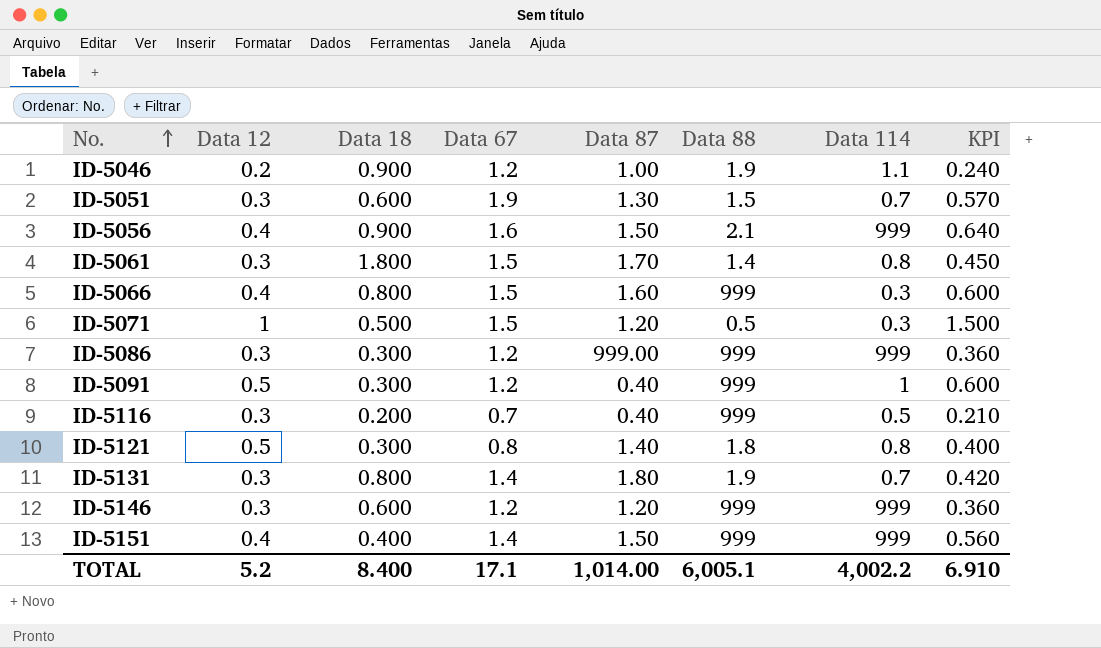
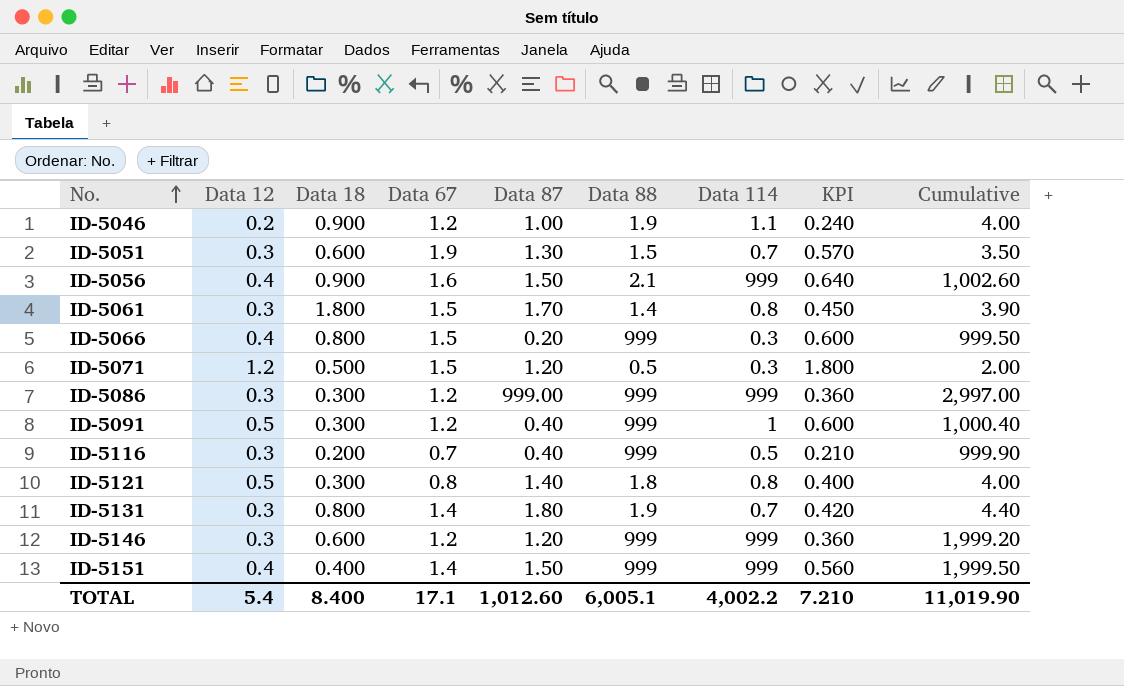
column Cumulative | formula: none -> [Data 87] + [Data 88] + [Data 114]
ID-5066 | Data 87: 1.60 -> 0.20
ID-5071 | Data 12: 1 -> 1.2
ID-5071 | KPI: 1.500 -> 1.800
TOTAL | Data 12: 5.2 -> 5.4
TOTAL | Data 87: 1,014.00 -> 1,012.60
TOTAL | KPI: 6.910 -> 7.210

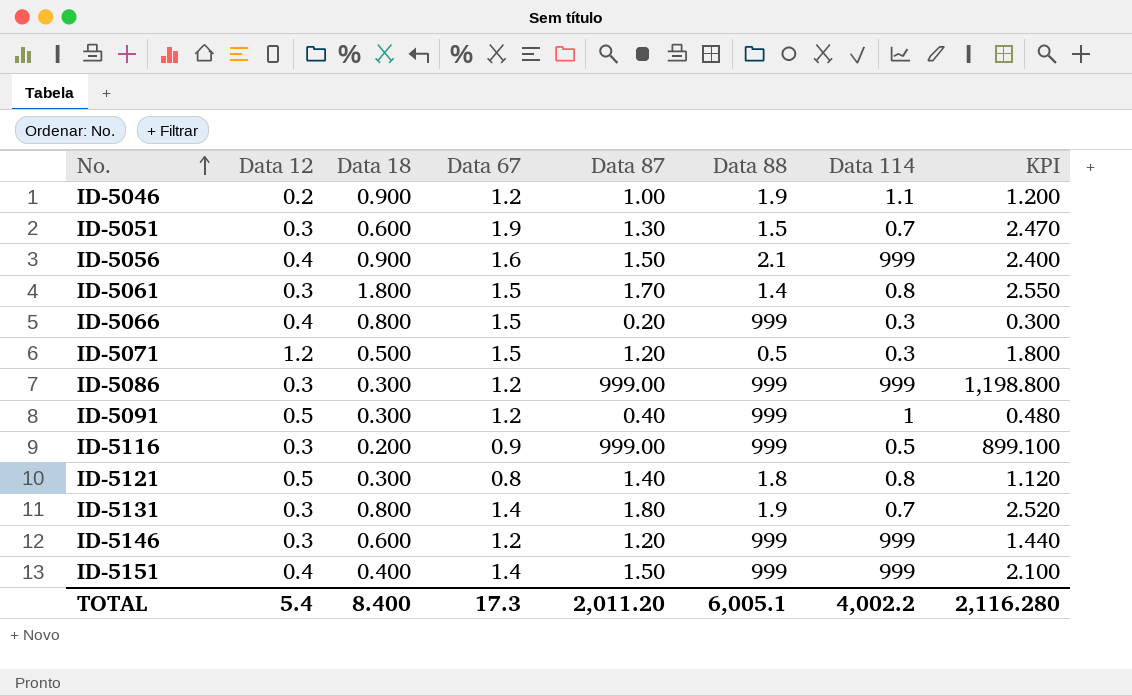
column Cumulative | formula: [Data 87] + [Data 88] + [Data 114] -> none
column KPI | formula: [Data 12] * [Data 67] -> [Data 67] * [Data 87]
ID-5116 | Data 67: 0.7 -> 0.9
ID-5116 | Data 87: 0.40 -> 999.00
TOTAL | Data 67: 17.1 -> 17.3
TOTAL | Data 87: 1,012.60 -> 2,011.20
TOTAL | KPI: 7.210 -> 2,116.280

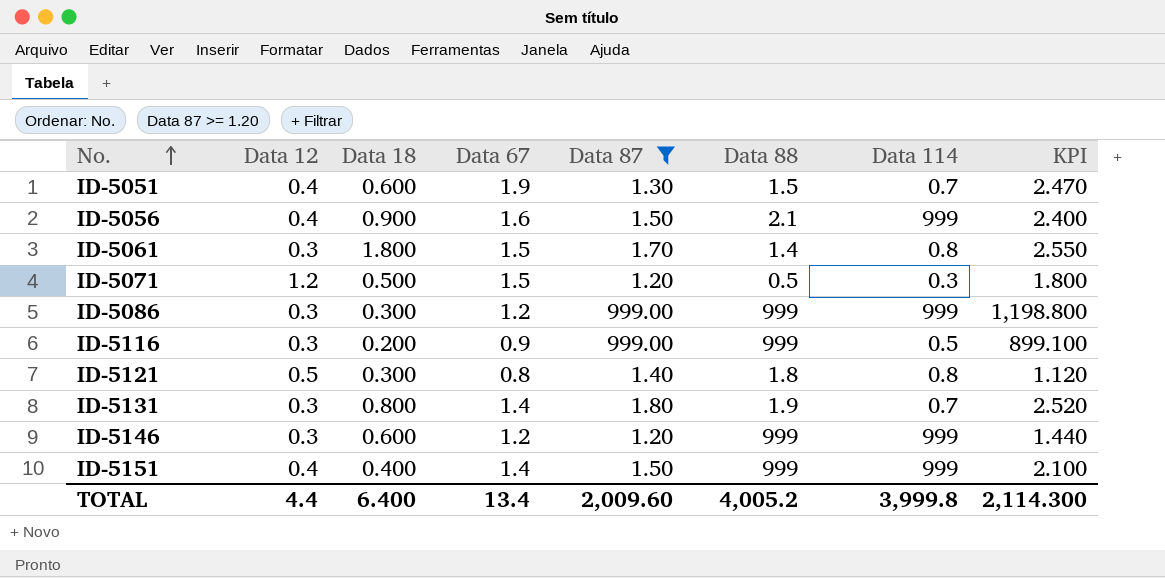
filter: none -> Data 87 >= 1.20
ID-5051 | Data 12: 0.3 -> 0.4
TOTAL | Data 12: 5.4 -> 4.4
TOTAL | Data 18: 8.400 -> 6.400
TOTAL | Data 67: 17.3 -> 13.4
TOTAL | Data 87: 2,011.20 -> 2,009.60
TOTAL | Data 88: 6,005.1 -> 4,005.2
TOTAL | Data 114: 4,002.2 -> 3,999.8
TOTAL | KPI: 2,116.280 -> 2,114.300

